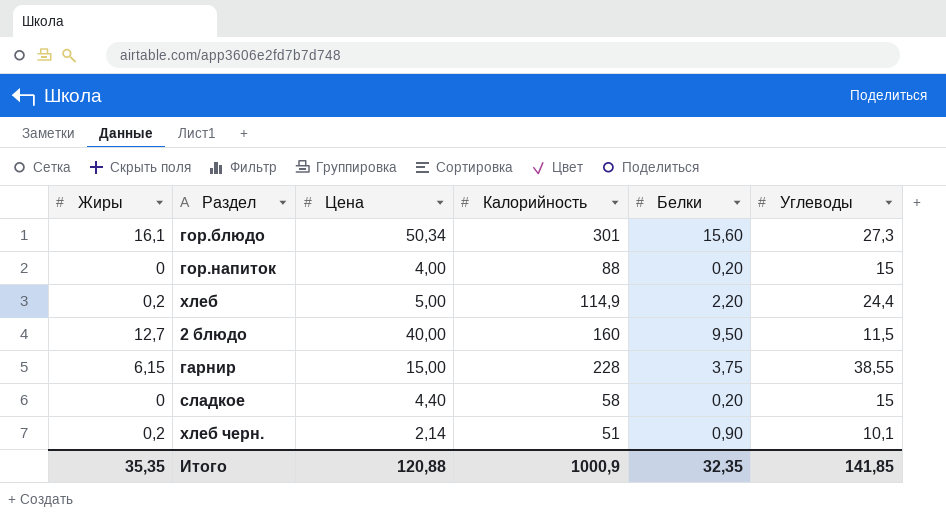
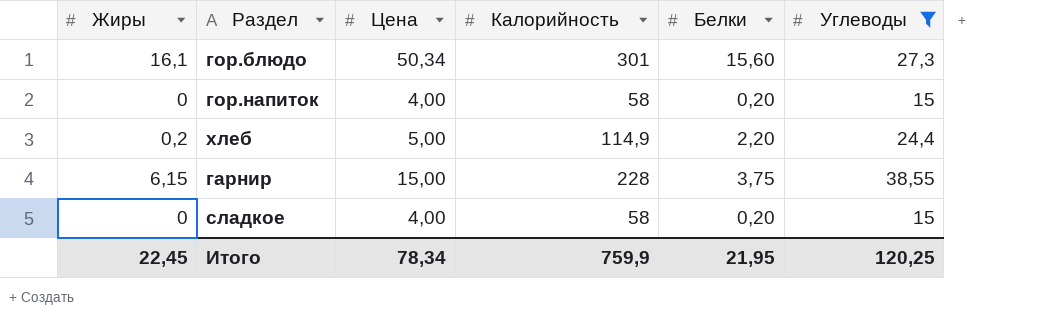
filter: none -> Углеводы >= 15
гор.напиток | Калорийность: 88 -> 58
сладкое | Цена: 4,40 -> 4,00
Итого | Жиры: 35,35 -> 22,45
Итого | Цена: 120,88 -> 78,34
Итого | Калорийность: 1000,9 -> 759,9
Итого | Белки: 32,35 -> 21,95
Итого | Углеводы: 141,85 -> 120,25

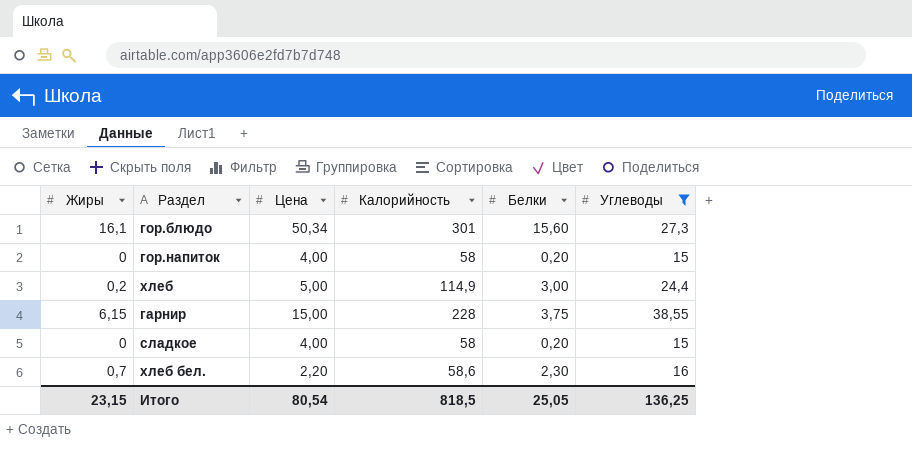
хлеб | Белки: 2,20 -> 3,00
row хлеб бел.: none -> 0,7 | 2,20 | 58,6 | 2,30 | 16
Итого | Жиры: 22,45 -> 23,15
Итого | Цена: 78,34 -> 80,54
Итого | Калорийность: 759,9 -> 818,5
Итого | Белки: 21,95 -> 25,05
Итого | Углеводы: 120,25 -> 136,25

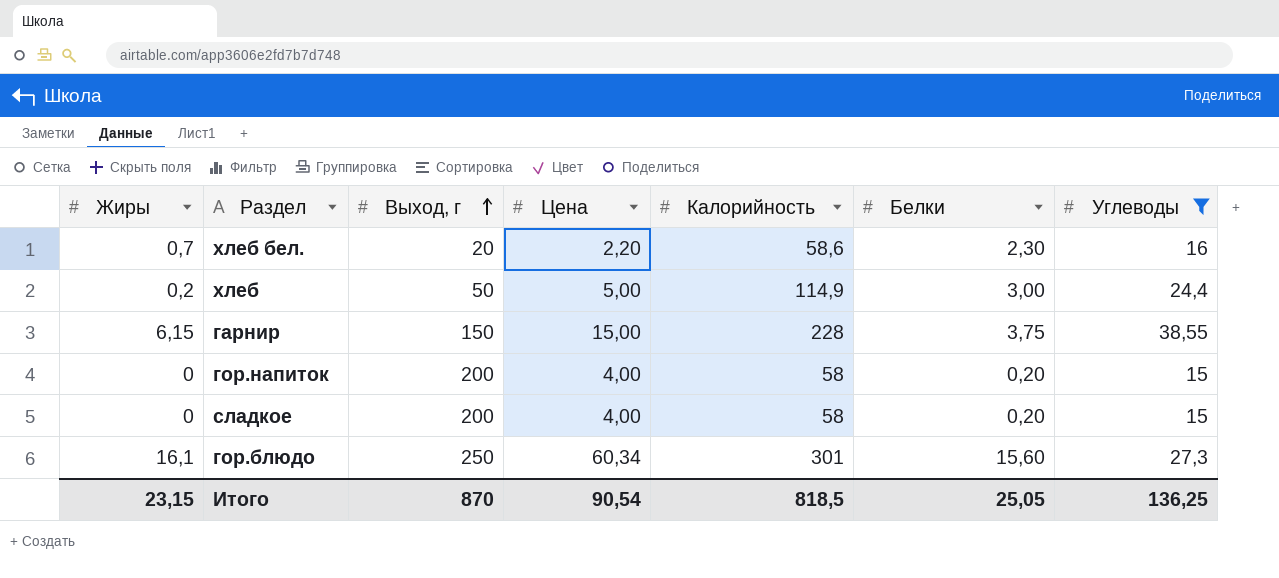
row order: none -> Выход, г ascending
column Выход, г | position: none -> 3
гор.блюдо | Цена: 50,34 -> 60,34
Итого | Цена: 80,54 -> 90,54

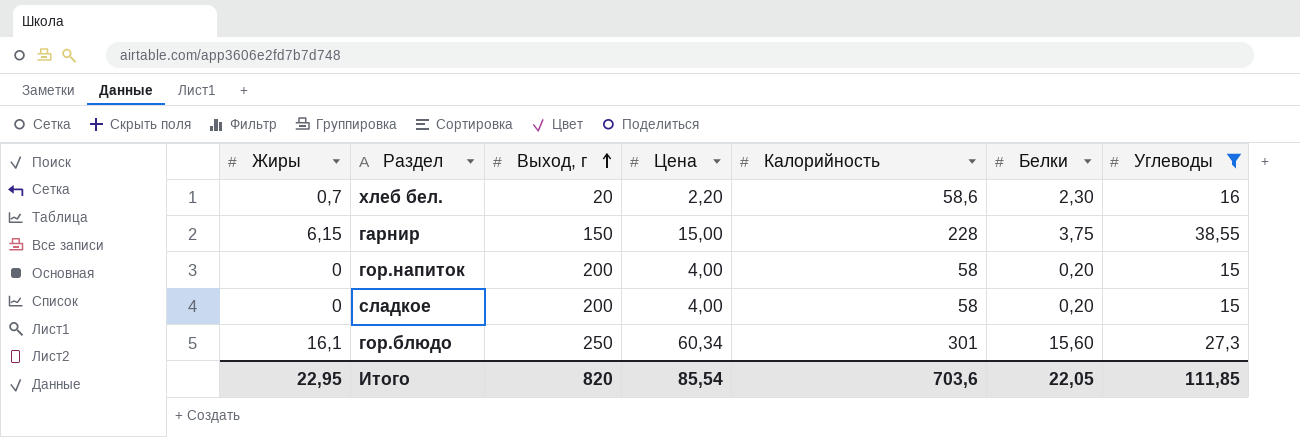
row хлеб: 0,2 | 50 | 5,00 | 114,9 | 3,00 | 24,4 -> none
Итого | Жиры: 23,15 -> 22,95
Итого | Выход, г: 870 -> 820
Итого | Цена: 90,54 -> 85,54
Итого | Калорийность: 818,5 -> 703,6
Итого | Белки: 25,05 -> 22,05
Итого | Углеводы: 136,25 -> 111,85

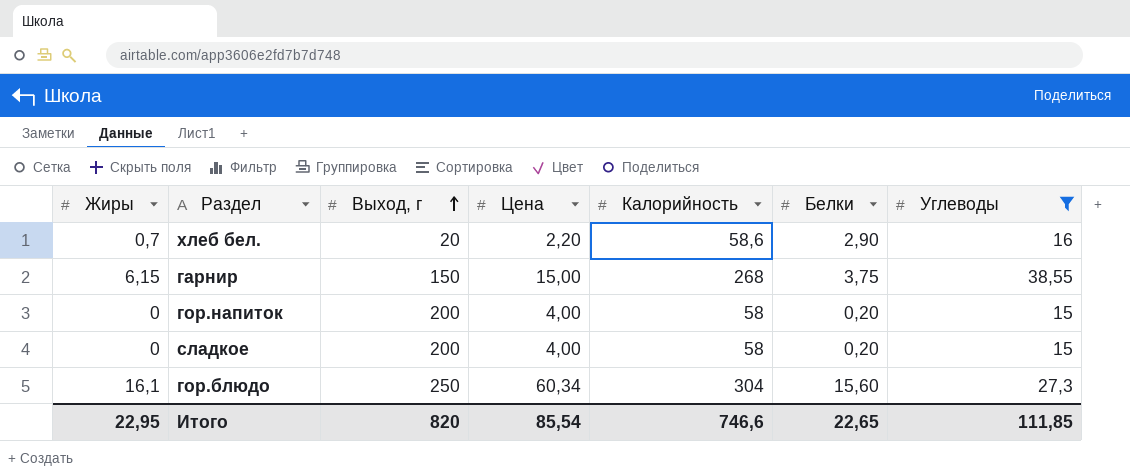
хлеб бел. | Белки: 2,30 -> 2,90
гарнир | Калорийность: 228 -> 268
гор.блюдо | Калорийность: 301 -> 304
Итого | Калорийность: 703,6 -> 746,6
Итого | Белки: 22,05 -> 22,65

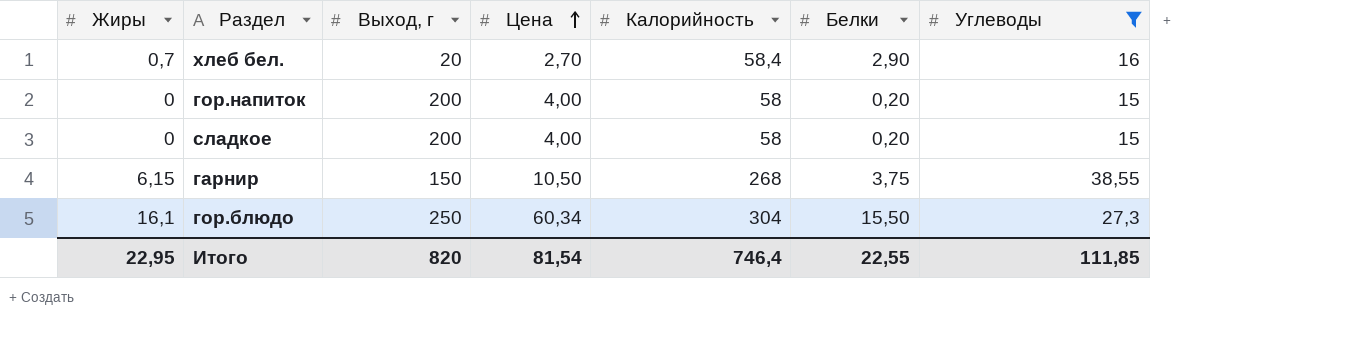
row order: Выход, г ascending -> Цена ascending
хлеб бел. | Цена: 2,20 -> 2,70
хлеб бел. | Калорийность: 58,6 -> 58,4
гарнир | Цена: 15,00 -> 10,50
гор.блюдо | Белки: 15,60 -> 15,50
Итого | Цена: 85,54 -> 81,54
Итого | Калорийность: 746,6 -> 746,4
Итого | Белки: 22,65 -> 22,55

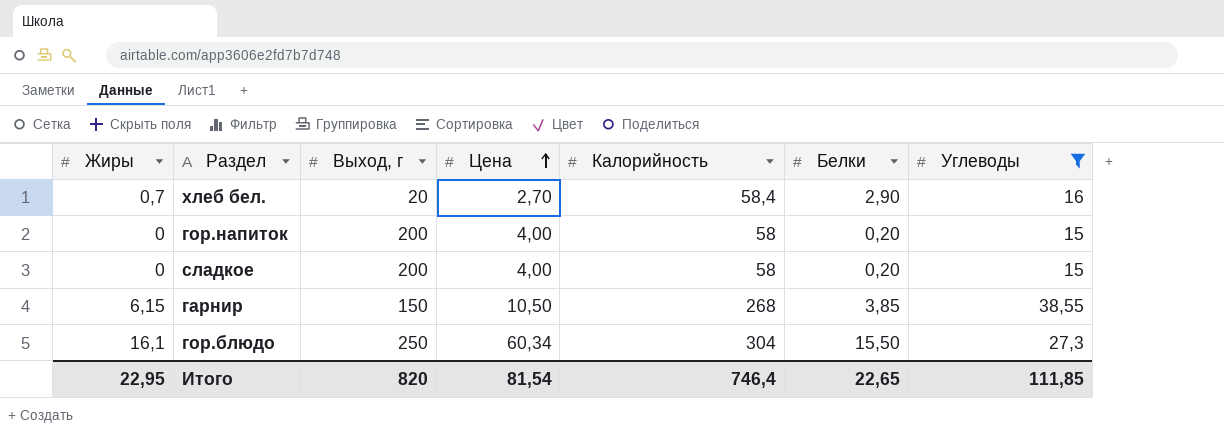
гарнир | Белки: 3,75 -> 3,85
Итого | Белки: 22,55 -> 22,65

